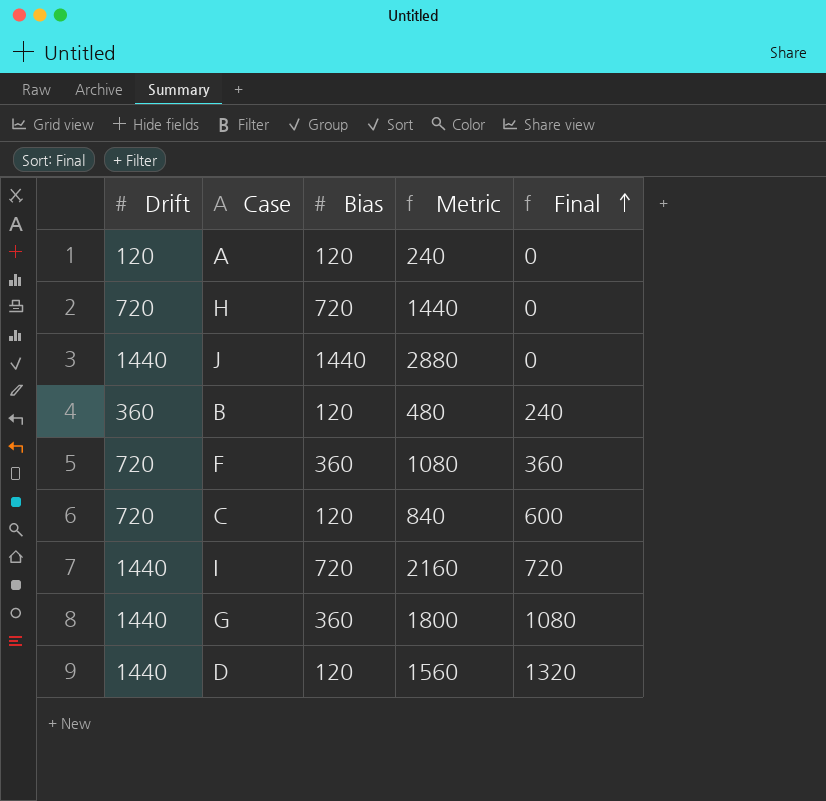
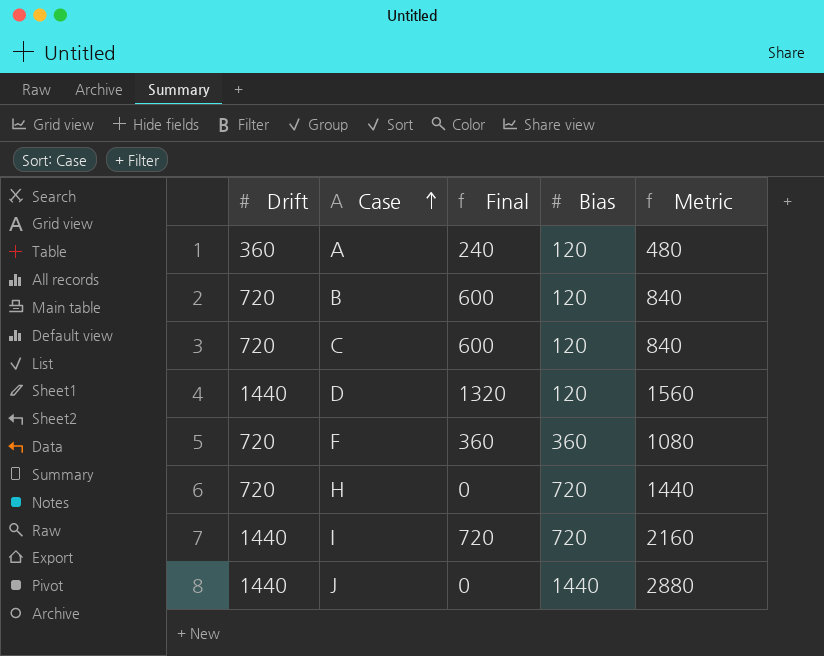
row order: Final ascending -> Case ascending
column Final | position: 5 -> 3
row G: 1440 | 360 | 1800 | 1080 -> none
A | Drift: 120 -> 360
A | Final: 0 -> 240
A | Metric: 240 -> 480
B | Drift: 360 -> 720
B | Final: 240 -> 600
B | Metric: 480 -> 840

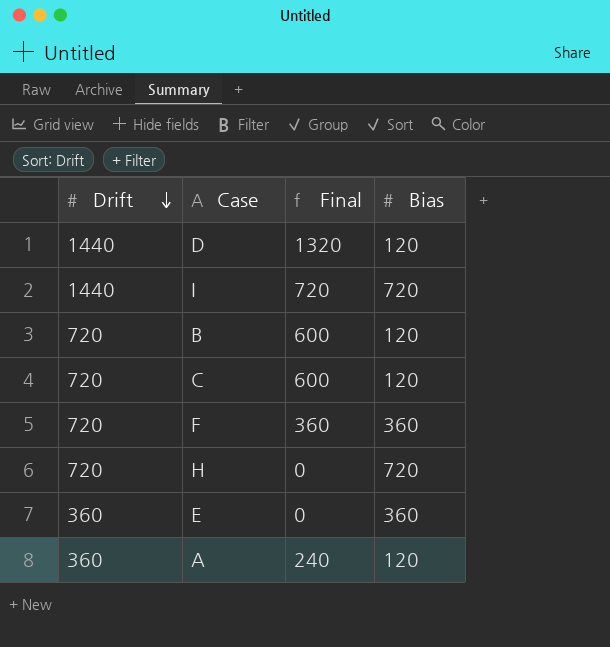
row order: Case ascending -> Drift descending
column Metric | formula: [Drift] + [Bias] -> none
row J: 1440 | 0 | 1440 | 2880 -> none
row E: none -> 360 | 0 | 360

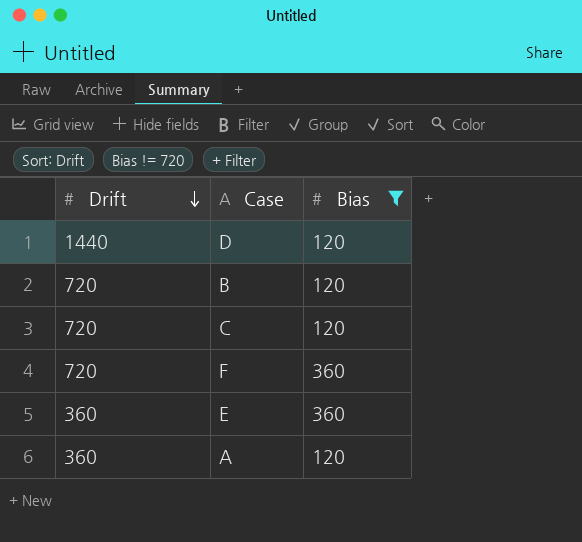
filter: none -> Bias != 720
column Final | formula: [Drift] - [Bias] -> none

